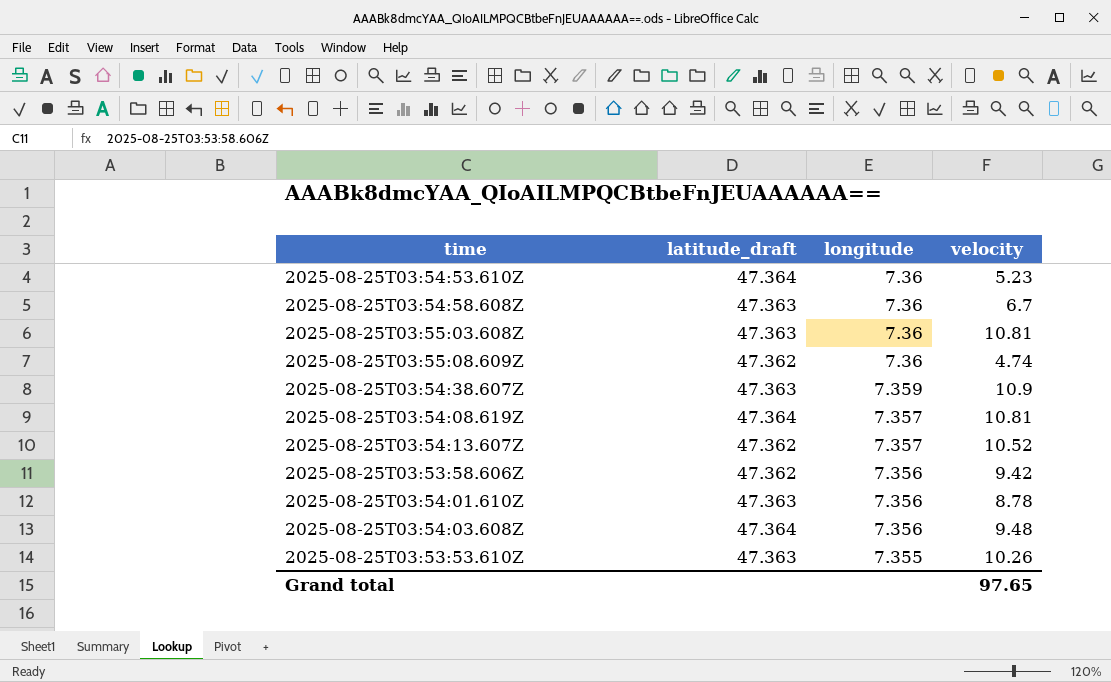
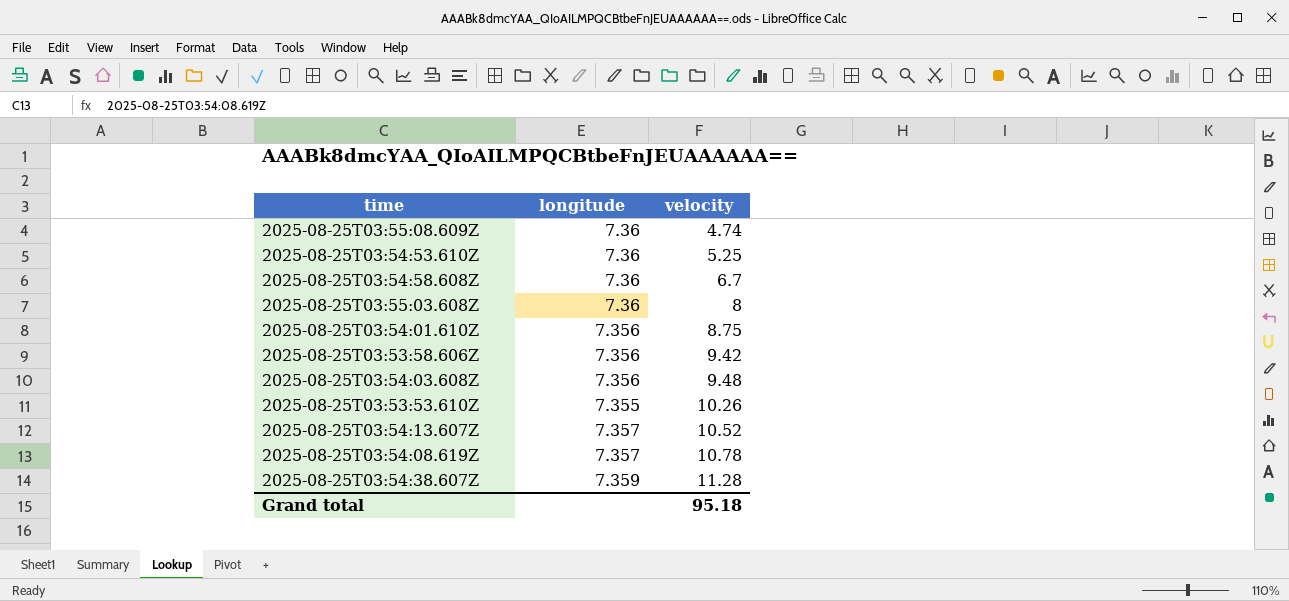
row order: longitude descending -> velocity ascending
column latitude_draft | position: 2 -> none
2025-08-25T03:54:53.610Z | velocity: 5.23 -> 5.25
2025-08-25T03:55:03.608Z | velocity: 10.81 -> 8
2025-08-25T03:54:01.610Z | velocity: 8.78 -> 8.75
2025-08-25T03:54:08.619Z | velocity: 10.81 -> 10.78
2025-08-25T03:54:38.607Z | velocity: 10.9 -> 11.28
Grand total | velocity: 97.65 -> 95.18

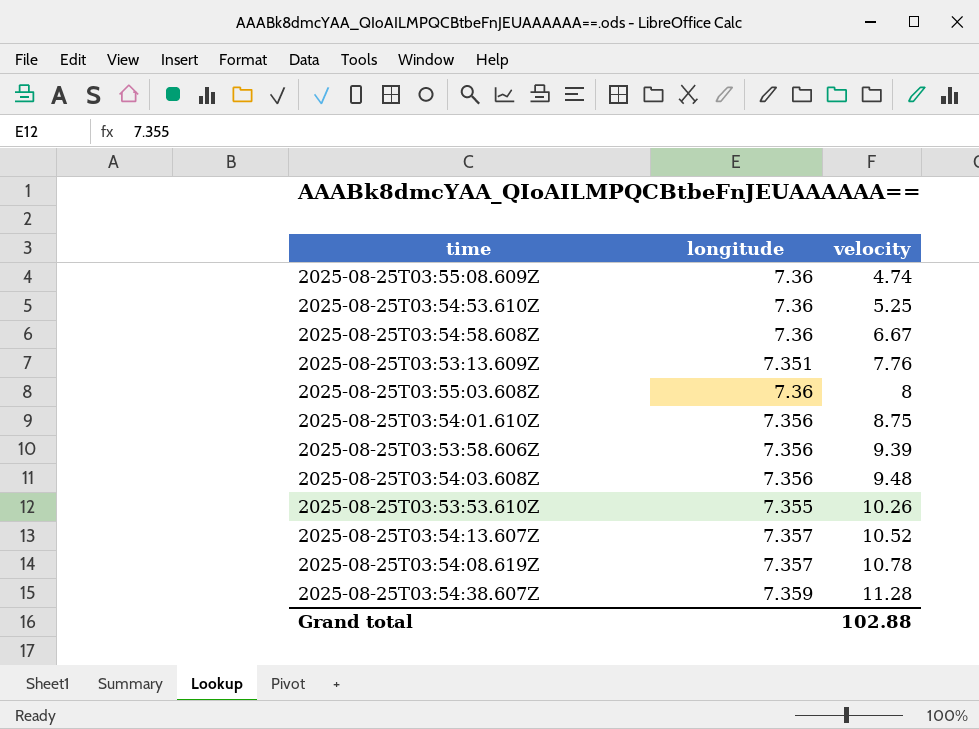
2025-08-25T03:54:58.608Z | velocity: 6.7 -> 6.67
row 2025-08-25T03:53:13.609Z: none -> 7.351 | 7.76
2025-08-25T03:53:58.606Z | velocity: 9.42 -> 9.39
Grand total | velocity: 95.18 -> 102.88

